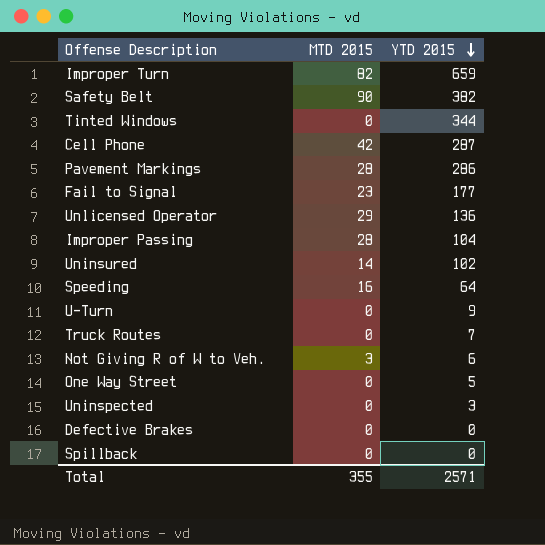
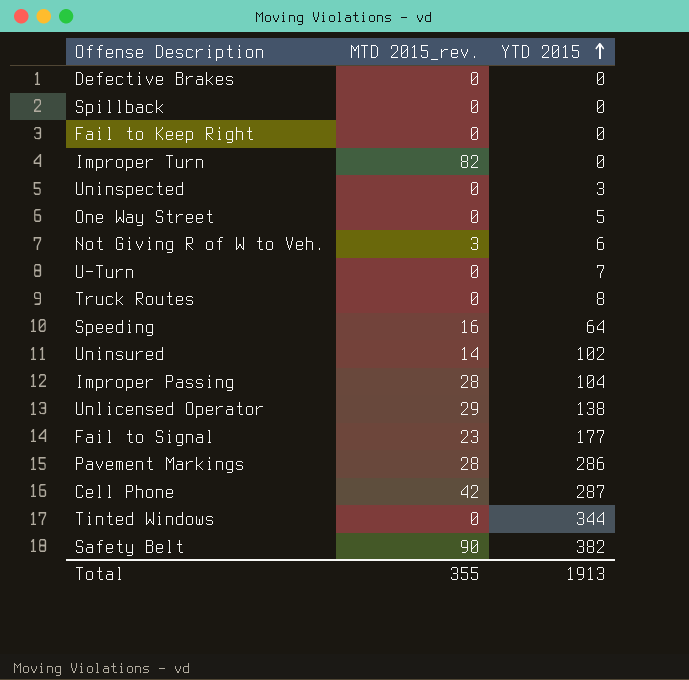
row order: YTD 2015 descending -> YTD 2015 ascending
column name: MTD 2015 -> MTD 2015_rev.
row Fail to Keep Right: none -> 0 | 0
Improper Turn | YTD 2015: 659 -> 0
U-Turn | YTD 2015: 9 -> 7
Truck Routes | YTD 2015: 7 -> 8
Unlicensed Operator | YTD 2015: 136 -> 138
Total | YTD 2015: 2571 -> 1913

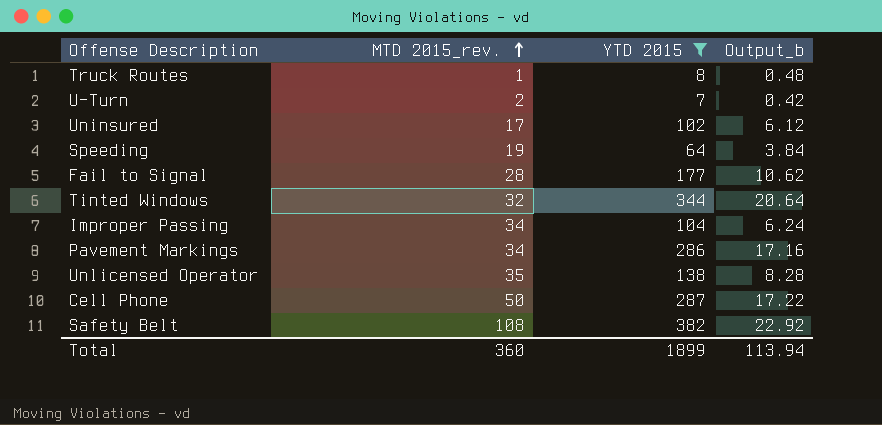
filter: none -> YTD 2015 >= 7
row order: YTD 2015 ascending -> MTD 2015_rev. ascending
column Output_b | formula: none -> [YTD 2015] * 0.06
Truck Routes | MTD 2015_rev.: 0 -> 1
U-Turn | MTD 2015_rev.: 0 -> 2
Uninsured | MTD 2015_rev.: 14 -> 17
Speeding | MTD 2015_rev.: 16 -> 19
Fail to Signal | MTD 2015_rev.: 23 -> 28
Tinted Windows | MTD 2015_rev.: 0 -> 32
Improper Passing | MTD 2015_rev.: 28 -> 34
Pavement Markings | MTD 2015_rev.: 28 -> 34
Unlicensed Operator | MTD 2015_rev.: 29 -> 35
Cell Phone | MTD 2015_rev.: 42 -> 50
Safety Belt | MTD 2015_rev.: 90 -> 108
Total | MTD 2015_rev.: 355 -> 360
Total | YTD 2015: 1913 -> 1899

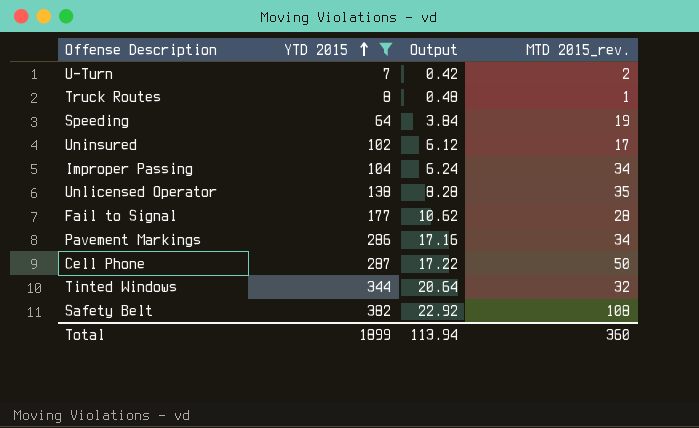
row order: MTD 2015_rev. ascending -> YTD 2015 ascending
column name: Output_b -> Output
column MTD 2015_rev. | position: 2 -> 4

